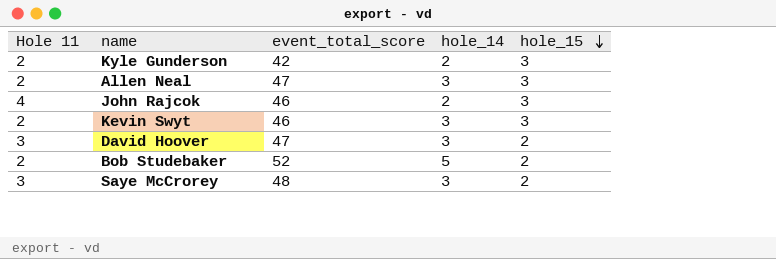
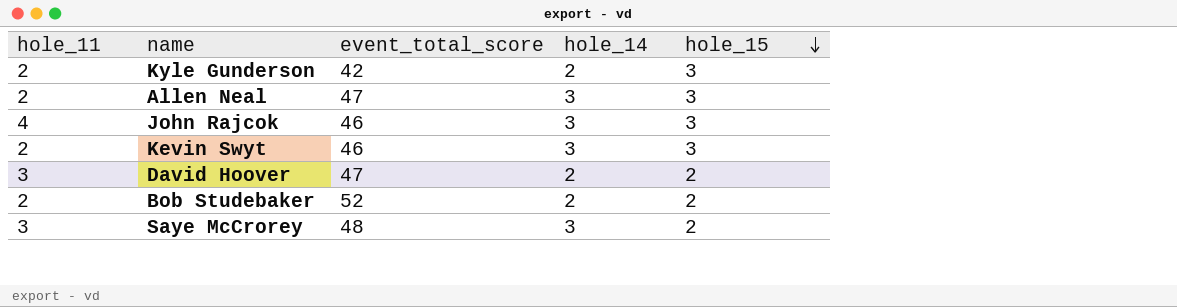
column name: Hole 11 -> hole_11
John Rajcok | hole_14: 2 -> 3
David Hoover | hole_14: 3 -> 2
Bob Studebaker | hole_14: 5 -> 2

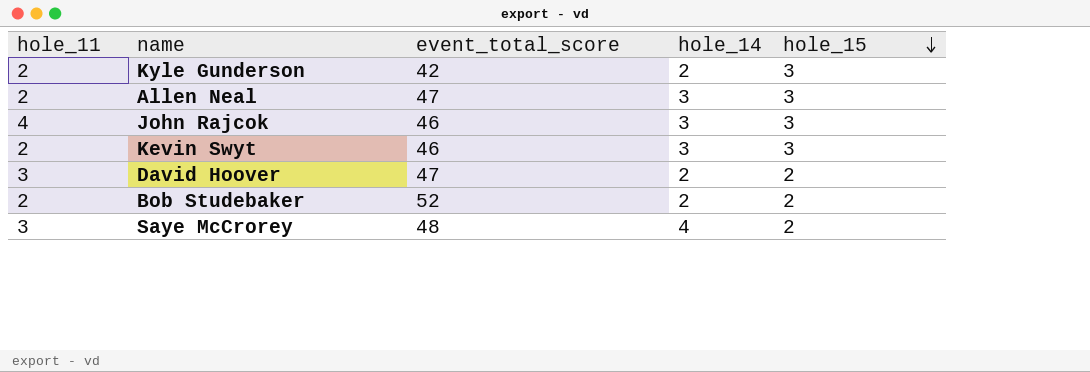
Saye McCrorey | hole_14: 3 -> 4

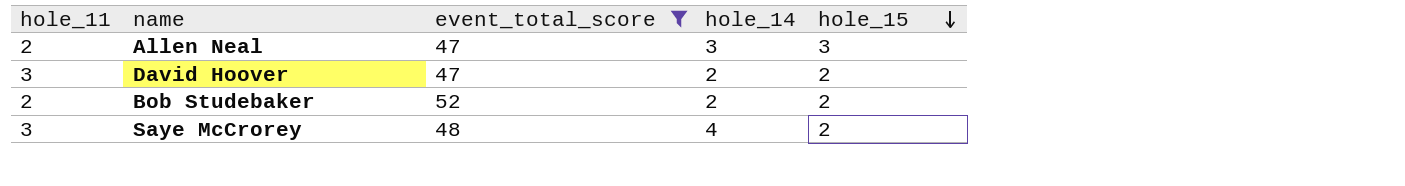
filter: none -> event_total_score >= 47

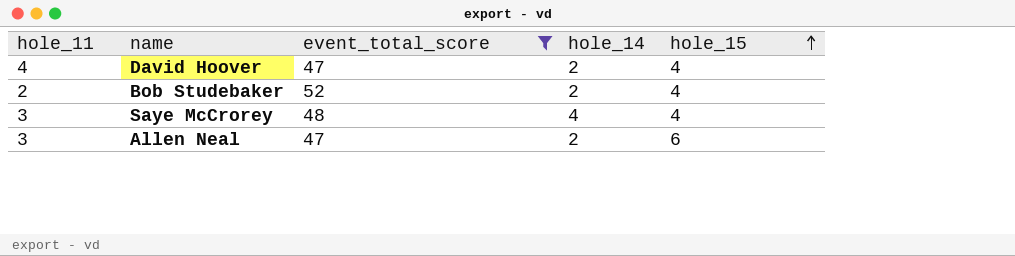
row order: hole_15 descending -> hole_15 ascending
David Hoover | hole_11: 3 -> 4
David Hoover | hole_15: 2 -> 4
Bob Studebaker | hole_15: 2 -> 4
Saye McCrorey | hole_15: 2 -> 4
Allen Neal | hole_11: 2 -> 3
Allen Neal | hole_14: 3 -> 2
Allen Neal | hole_15: 3 -> 6

